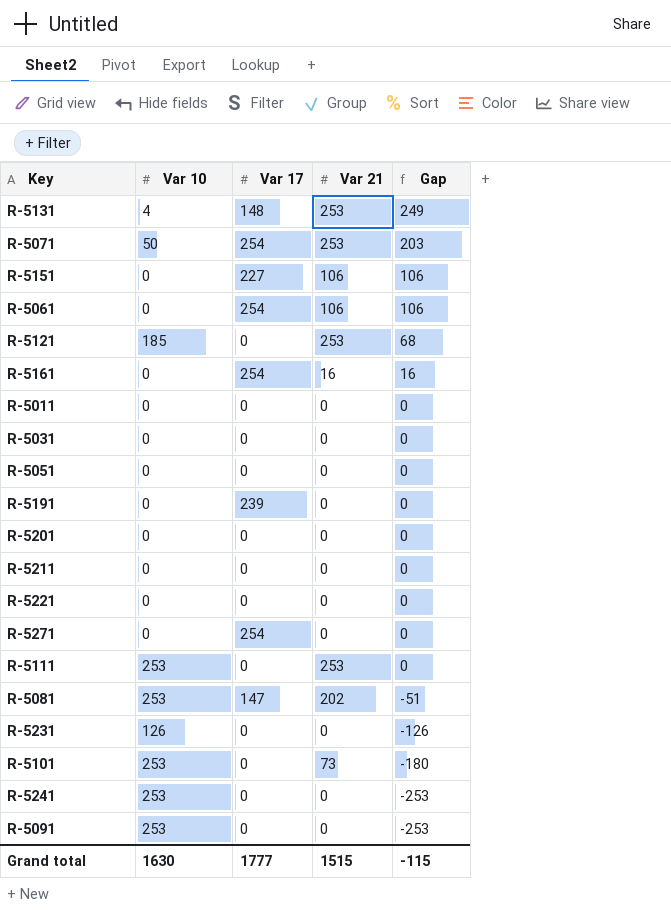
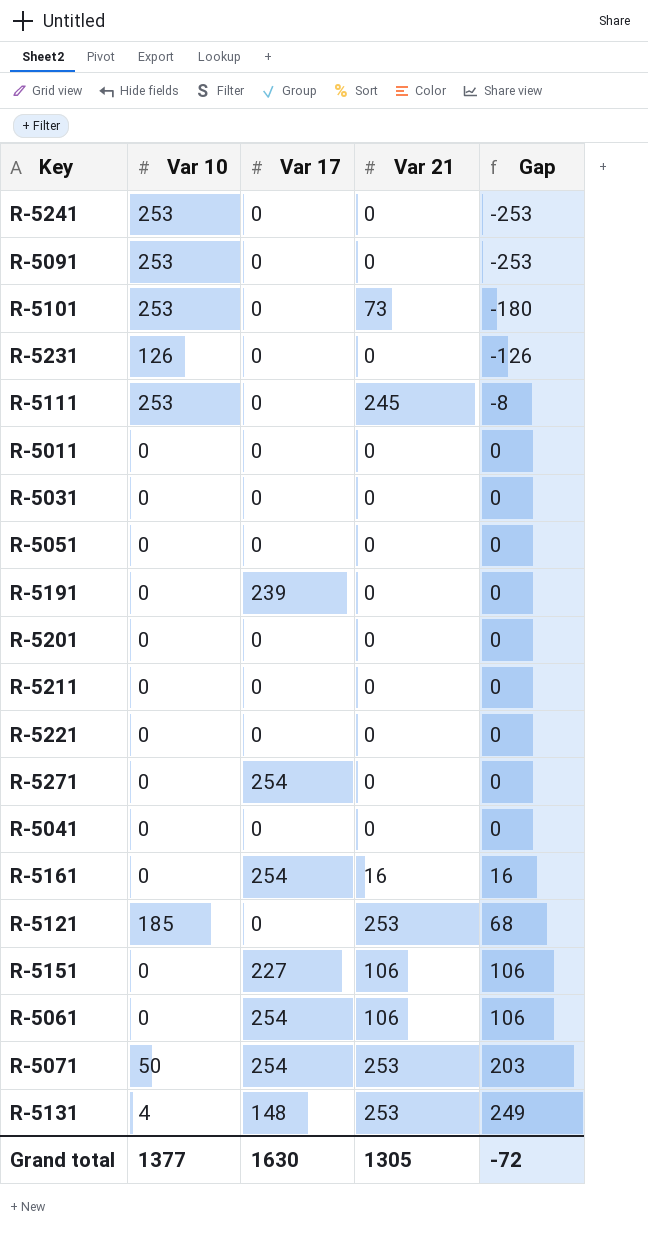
row order: Gap descending -> Gap ascending
row R-5081: 253 | 147 | 202 | -51 -> none
R-5111 | Var 21: 253 -> 245
R-5111 | Gap: 0 -> -8
row R-5041: none -> 0 | 0 | 0 | 0
Grand total | Var 10: 1630 -> 1377
Grand total | Var 17: 1777 -> 1630
Grand total | Var 21: 1515 -> 1305
Grand total | Gap: -115 -> -72

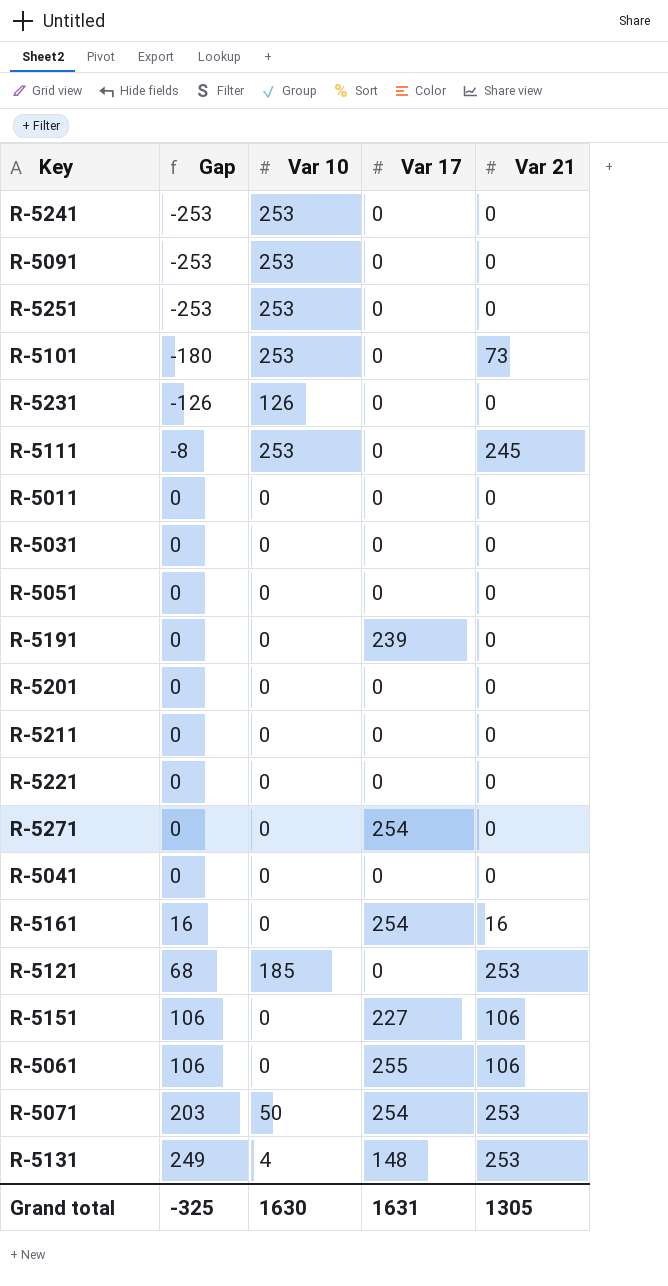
column Gap | position: 5 -> 2
row R-5251: none -> -253 | 253 | 0 | 0
R-5061 | Var 17: 254 -> 255
Grand total | Gap: -72 -> -325
Grand total | Var 10: 1377 -> 1630
Grand total | Var 17: 1630 -> 1631

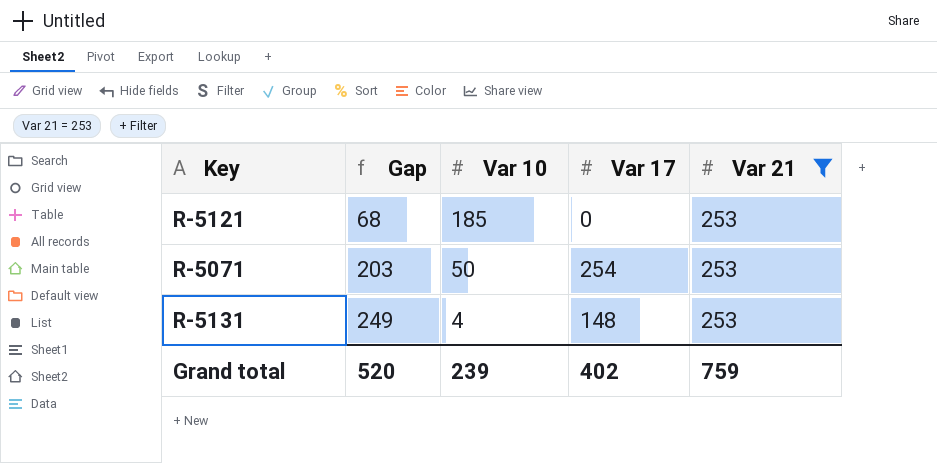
filter: none -> Var 21 = 253
Grand total | Gap: -325 -> 520
Grand total | Var 10: 1630 -> 239
Grand total | Var 17: 1631 -> 402
Grand total | Var 21: 1305 -> 759

